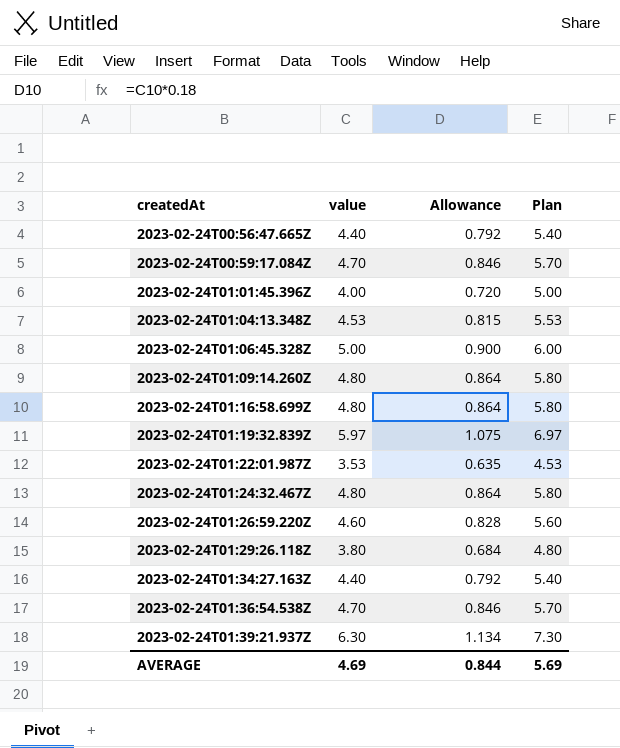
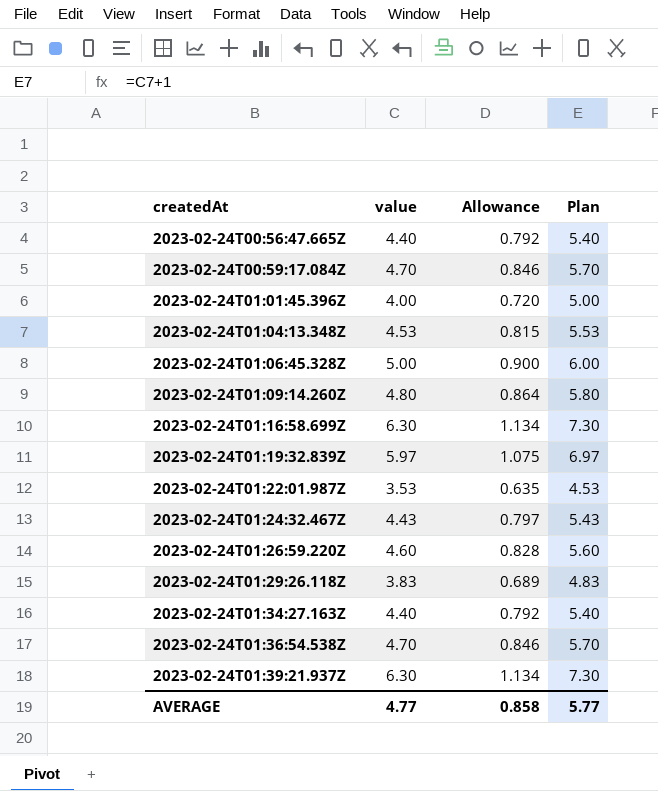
2023-02-24T01:16:58.699Z | value: 4.80 -> 6.30
2023-02-24T01:16:58.699Z | Allowance: 0.864 -> 1.134
2023-02-24T01:16:58.699Z | Plan: 5.80 -> 7.30
2023-02-24T01:24:32.467Z | value: 4.80 -> 4.43
2023-02-24T01:24:32.467Z | Allowance: 0.864 -> 0.797
2023-02-24T01:24:32.467Z | Plan: 5.80 -> 5.43
2023-02-24T01:29:26.118Z | value: 3.80 -> 3.83
2023-02-24T01:29:26.118Z | Allowance: 0.684 -> 0.689
2023-02-24T01:29:26.118Z | Plan: 4.80 -> 4.83
AVERAGE | value: 4.69 -> 4.77
AVERAGE | Allowance: 0.844 -> 0.858
AVERAGE | Plan: 5.69 -> 5.77

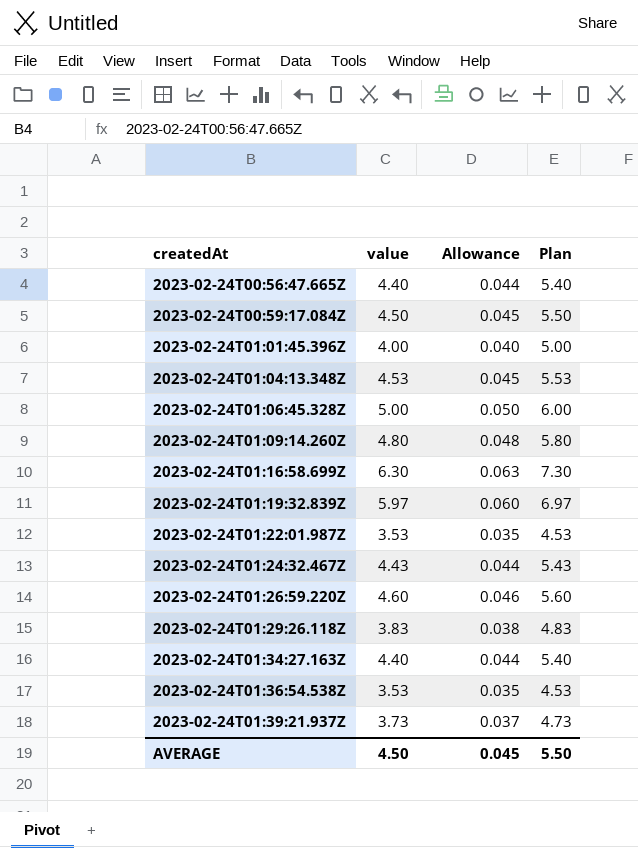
column Allowance | formula: [value] * 0.18 -> [value] * 0.01
2023-02-24T00:59:17.084Z | value: 4.70 -> 4.50
2023-02-24T00:59:17.084Z | Plan: 5.70 -> 5.50
2023-02-24T01:36:54.538Z | value: 4.70 -> 3.53
2023-02-24T01:36:54.538Z | Plan: 5.70 -> 4.53
2023-02-24T01:39:21.937Z | value: 6.30 -> 3.73
2023-02-24T01:39:21.937Z | Plan: 7.30 -> 4.73
AVERAGE | value: 4.77 -> 4.50
AVERAGE | Allowance: 0.858 -> 0.045
AVERAGE | Plan: 5.77 -> 5.50

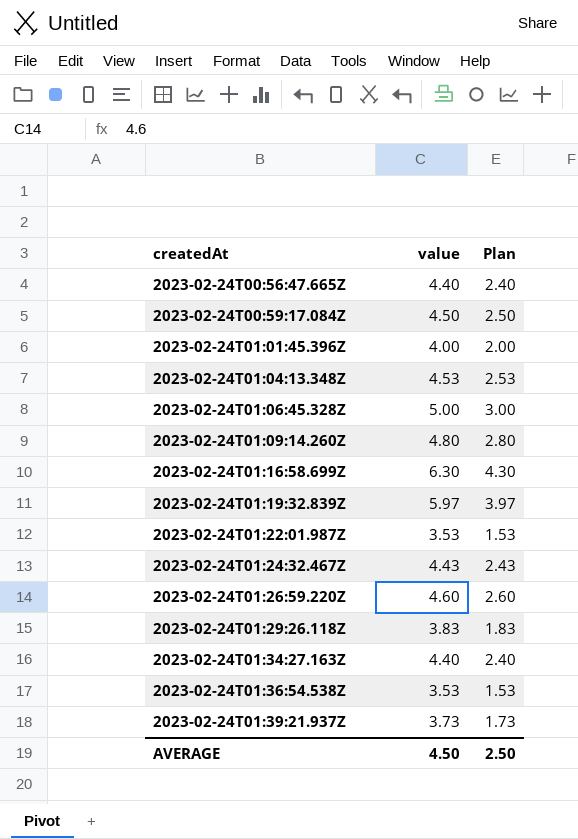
column Allowance | formula: [value] * 0.01 -> none
column Plan | formula: [value] + 1 -> [value] - 2
AVERAGE | Plan: 5.50 -> 2.50

